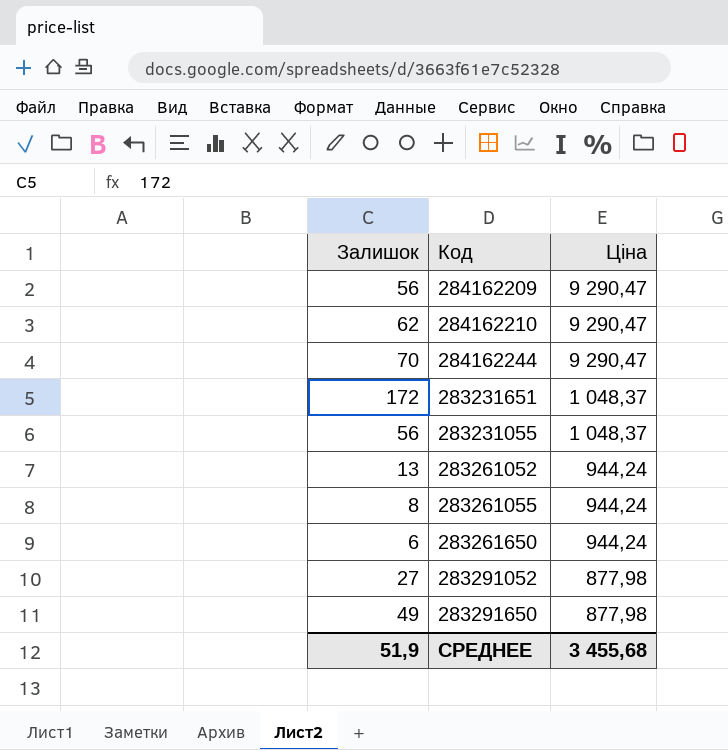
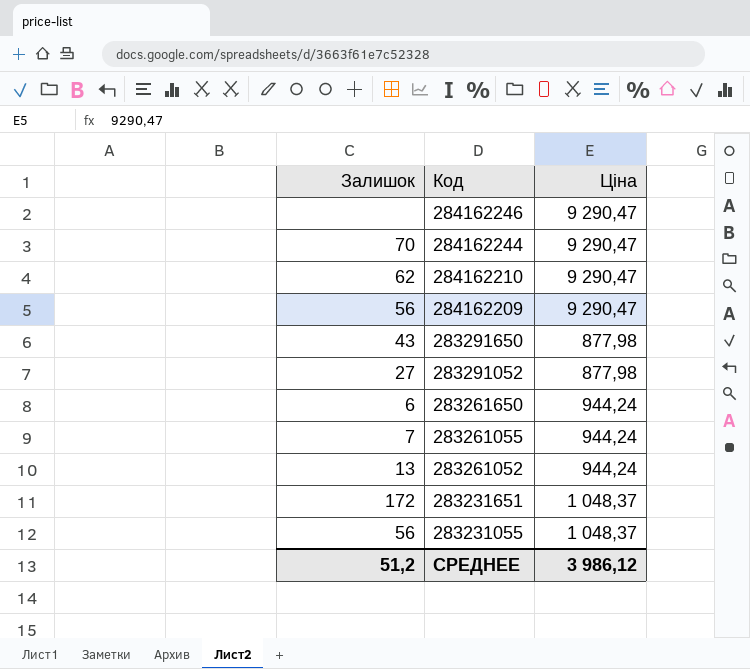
row order: Ціна descending -> Код descending
row 284162246: none -> none | 9 290,47
283291650 | Залишок: 49 -> 43
283261055 | Залишок: 8 -> 7
СРЕДНЕЕ | Залишок: 51,9 -> 51,2
СРЕДНЕЕ | Ціна: 3 455,68 -> 3 986,12

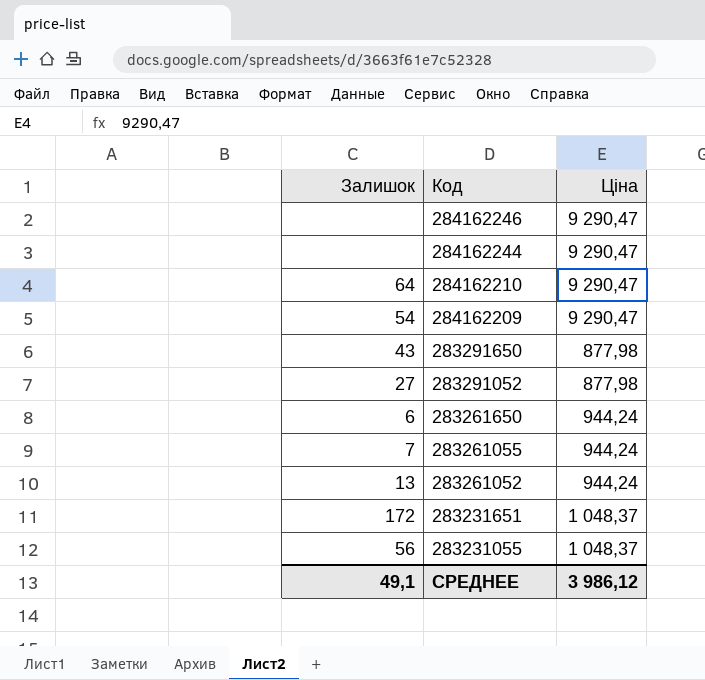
284162244 | Залишок: 70 -> none
284162210 | Залишок: 62 -> 64
284162209 | Залишок: 56 -> 54
СРЕДНЕЕ | Залишок: 51,2 -> 49,1

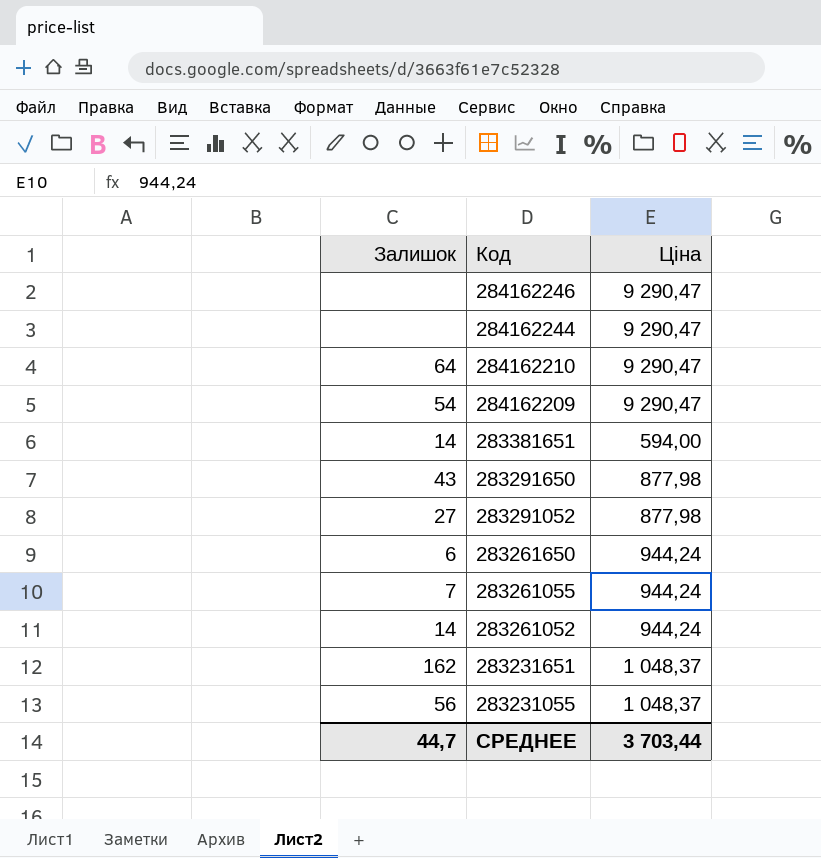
row 283381651: none -> 14 | 594,00
283261052 | Залишок: 13 -> 14
283231651 | Залишок: 172 -> 162
СРЕДНЕЕ | Залишок: 49,1 -> 44,7
СРЕДНЕЕ | Ціна: 3 986,12 -> 3 703,44

